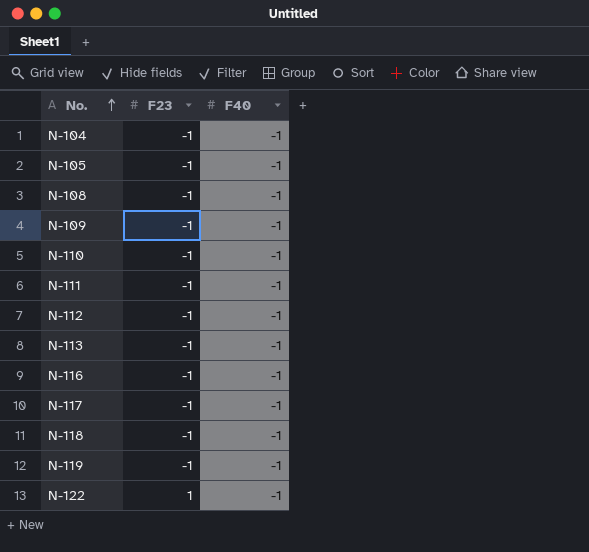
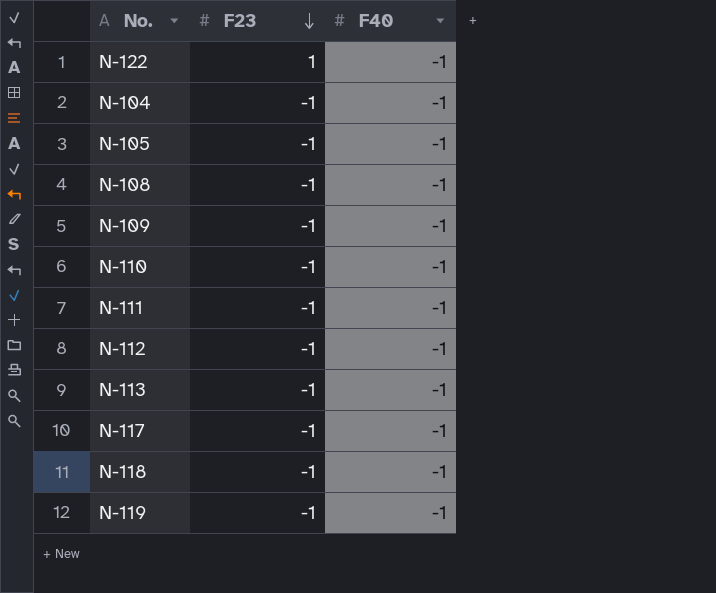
row order: No. ascending -> F23 descending
row N-116: -1 | -1 -> none

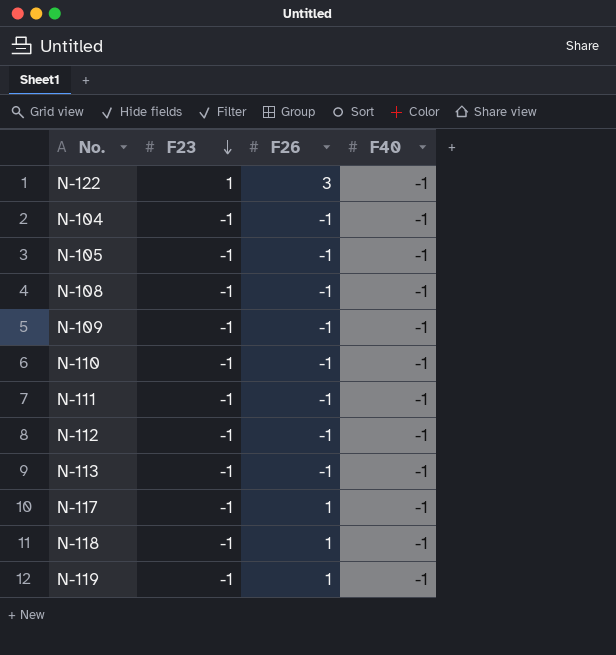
column F26 | position: none -> 3

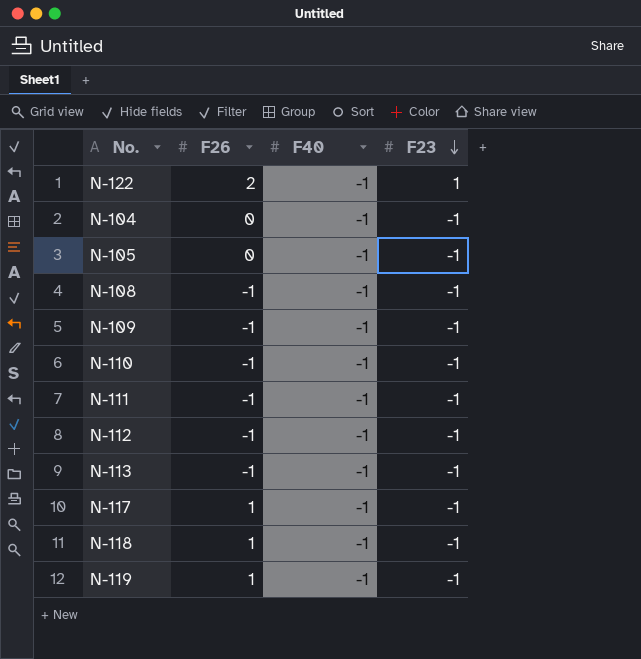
column F23 | position: 2 -> 4
N-122 | F26: 3 -> 2
N-104 | F26: -1 -> 0
N-105 | F26: -1 -> 0

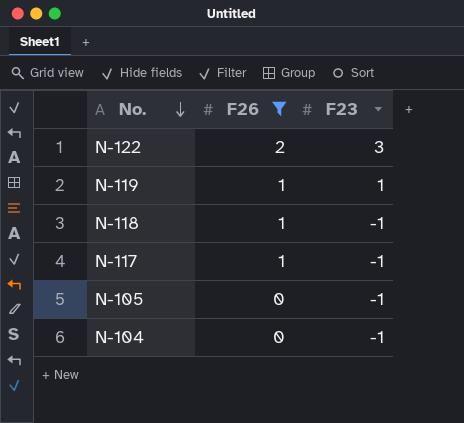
filter: none -> F26 != -1
row order: F23 descending -> No. descending
column F40 | position: 3 -> none
N-122 | F23: 1 -> 3
N-119 | F23: -1 -> 1

